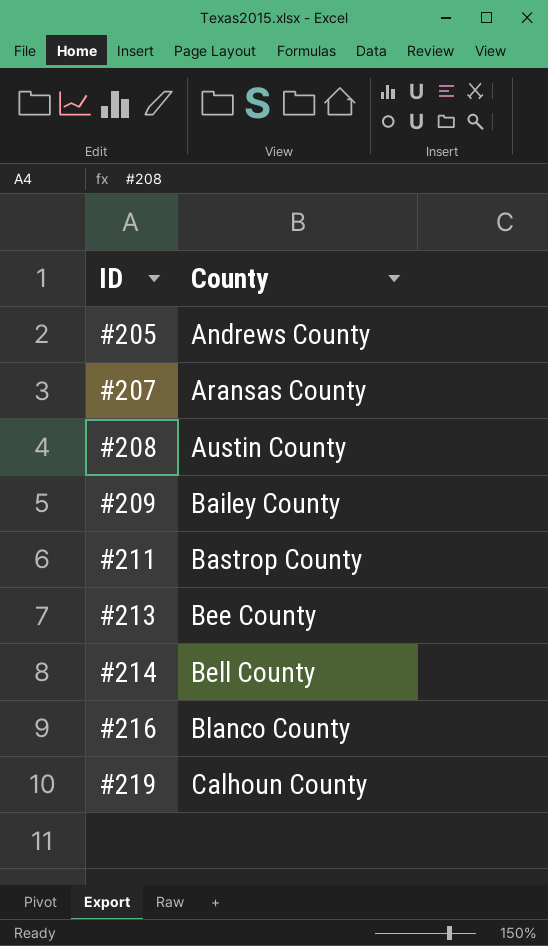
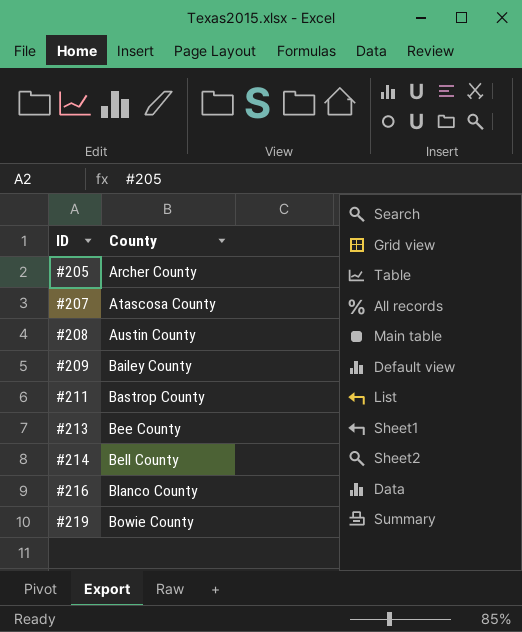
#205 | County: Andrews County -> Archer County
#207 | County: Aransas County -> Atascosa County
#219 | County: Calhoun County -> Bowie County

